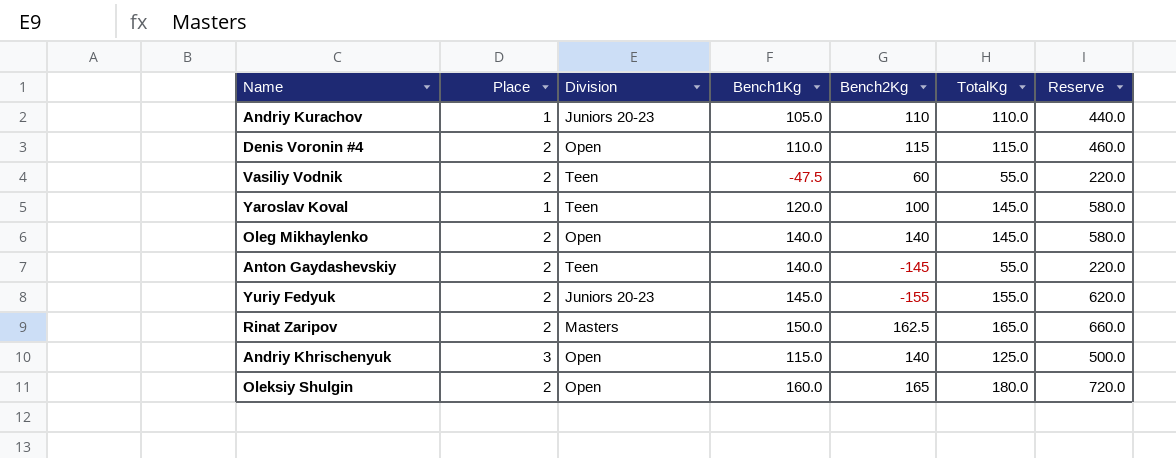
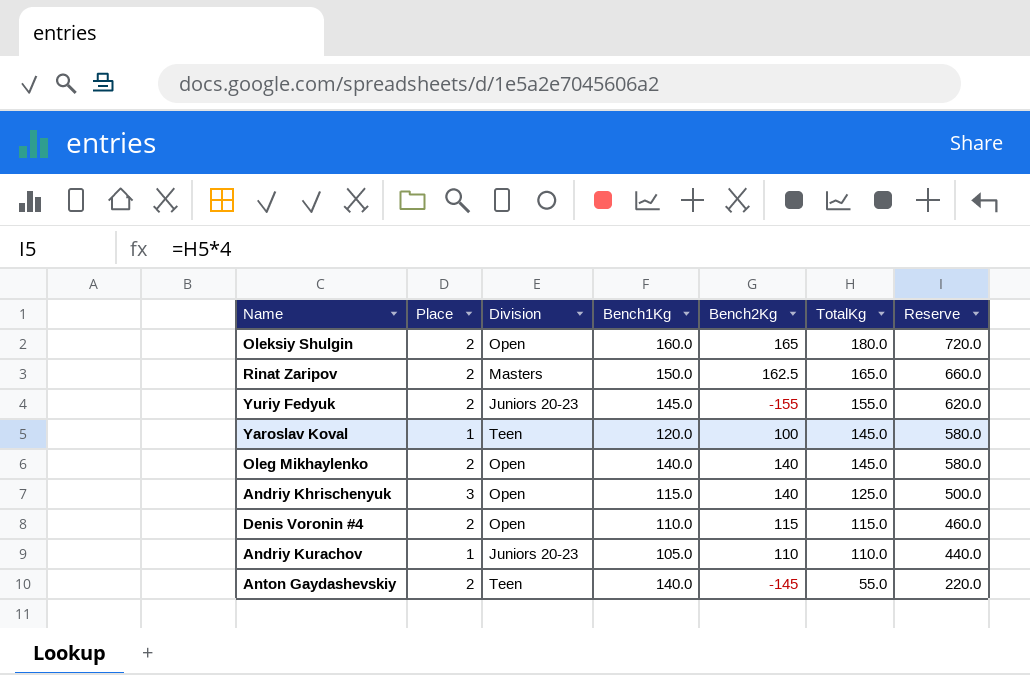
row order: none -> TotalKg descending
row Vasiliy Vodnik: 2 | Teen | -47.5 | 60 | 55.0 | 220.0 -> none

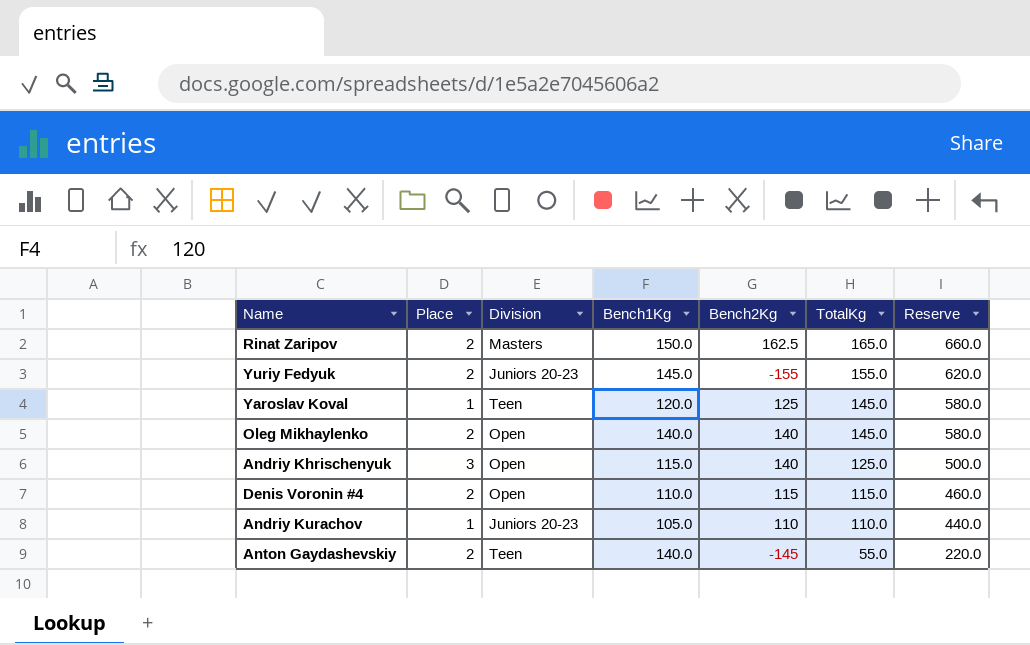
row Oleksiy Shulgin: 2 | Open | 160.0 | 165 | 180.0 | 720.0 -> none
Yaroslav Koval | Bench2Kg: 100 -> 125

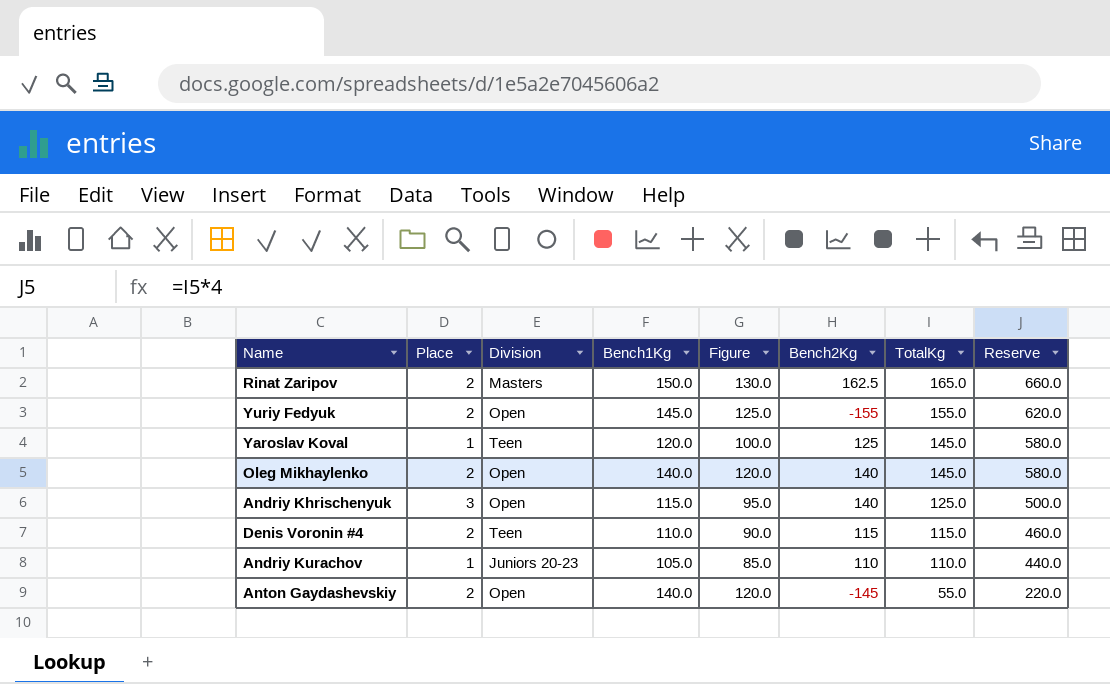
column Figure | formula: none -> [Bench1Kg] - 20
Yuriy Fedyuk | Division: Juniors 20-23 -> Open
Denis Voronin #4 | Division: Open -> Teen
Anton Gaydashevskiy | Division: Teen -> Open

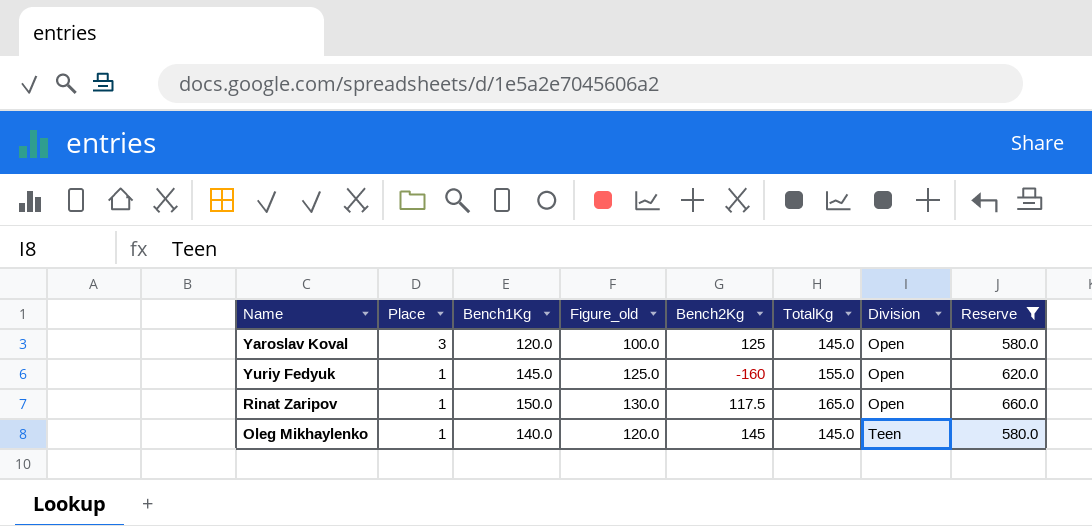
filter: none -> Reserve >= 580.0
row order: TotalKg descending -> Place descending
column name: Figure -> Figure_old
column Division | position: 3 -> 7
Yaroslav Koval | Place: 1 -> 3
Yaroslav Koval | Division: Teen -> Open
Yuriy Fedyuk | Place: 2 -> 1
Yuriy Fedyuk | Bench2Kg: -155 -> -160
Rinat Zaripov | Place: 2 -> 1
Rinat Zaripov | Bench2Kg: 162.5 -> 117.5
Rinat Zaripov | Division: Masters -> Open
Oleg Mikhaylenko | Place: 2 -> 1
Oleg Mikhaylenko | Bench2Kg: 140 -> 145
Oleg Mikhaylenko | Division: Open -> Teen

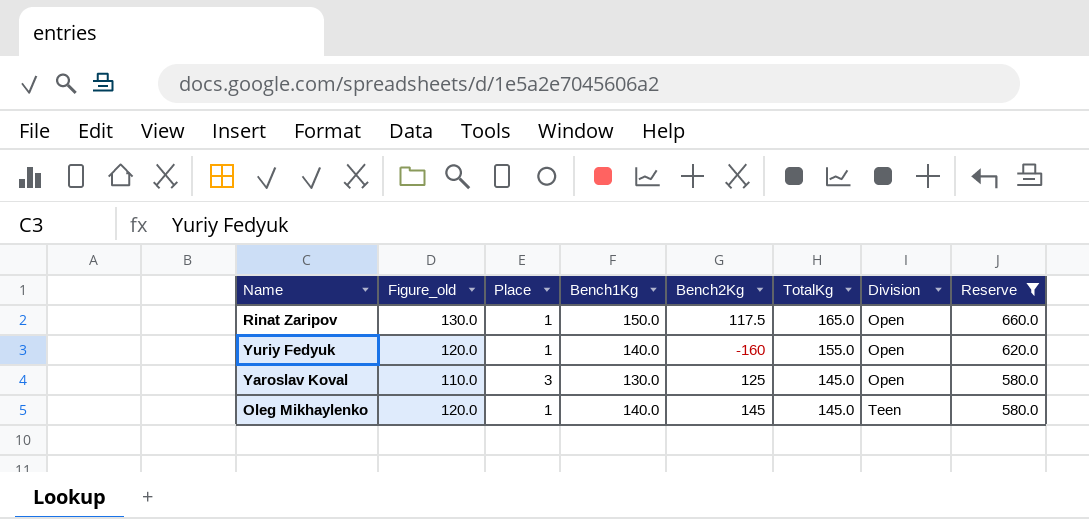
row order: Place descending -> TotalKg descending
column Figure_old | position: 4 -> 2
Yuriy Fedyuk | Figure_old: 125.0 -> 120.0
Yuriy Fedyuk | Bench1Kg: 145.0 -> 140.0
Yaroslav Koval | Figure_old: 100.0 -> 110.0
Yaroslav Koval | Bench1Kg: 120.0 -> 130.0

